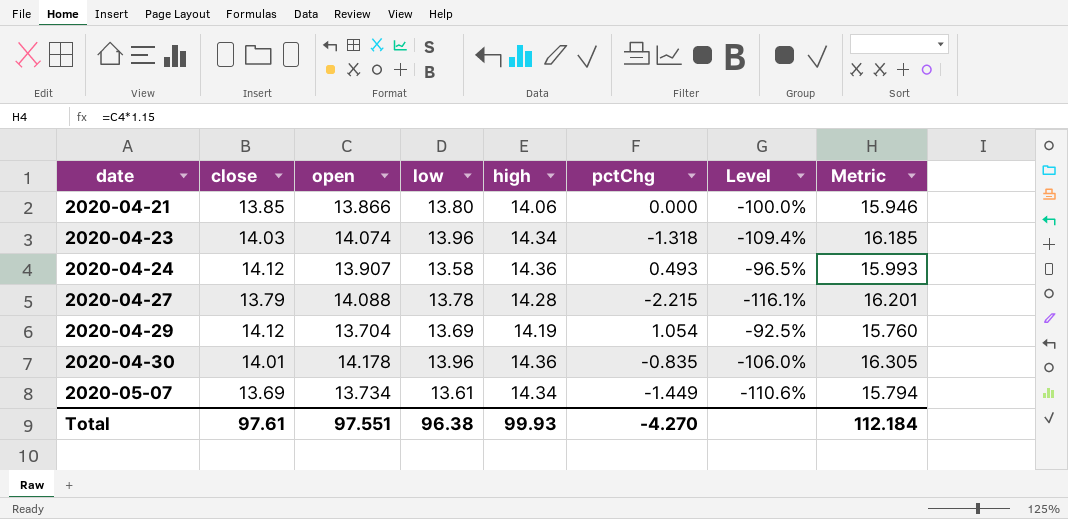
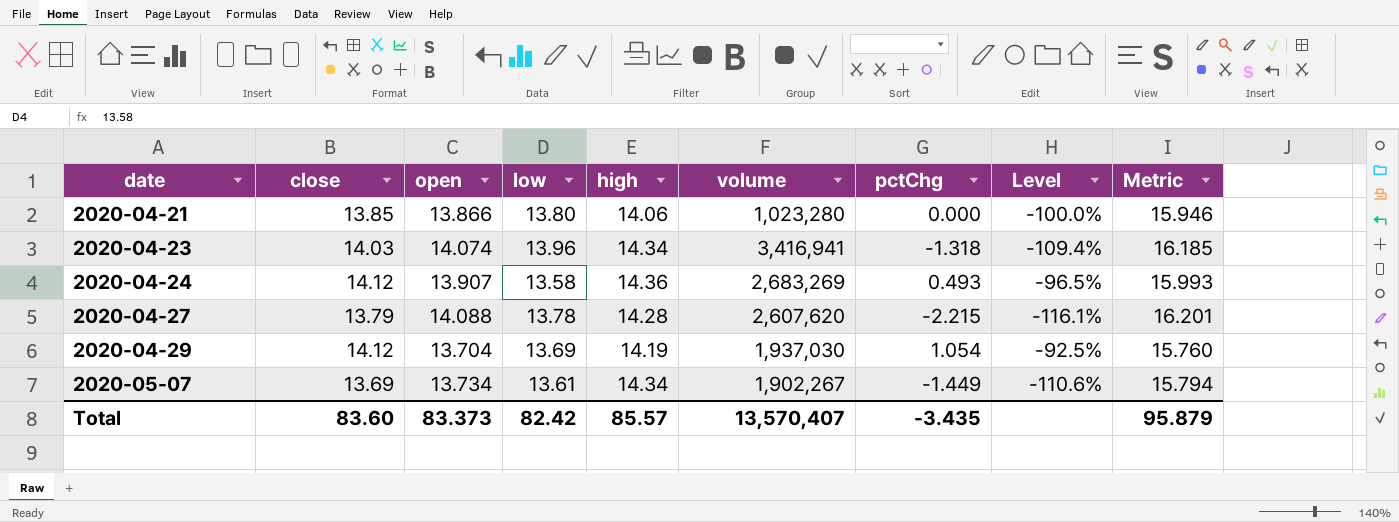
column volume | position: none -> 6
row 2020-04-30: 14.01 | 14.178 | 13.96 | 14.36 | -0.835 | -106.0% | 16.305 -> none
Total | close: 97.61 -> 83.60
Total | open: 97.551 -> 83.373
Total | low: 96.38 -> 82.42
Total | high: 99.93 -> 85.57
Total | pctChg: -4.270 -> -3.435
Total | Metric: 112.184 -> 95.879

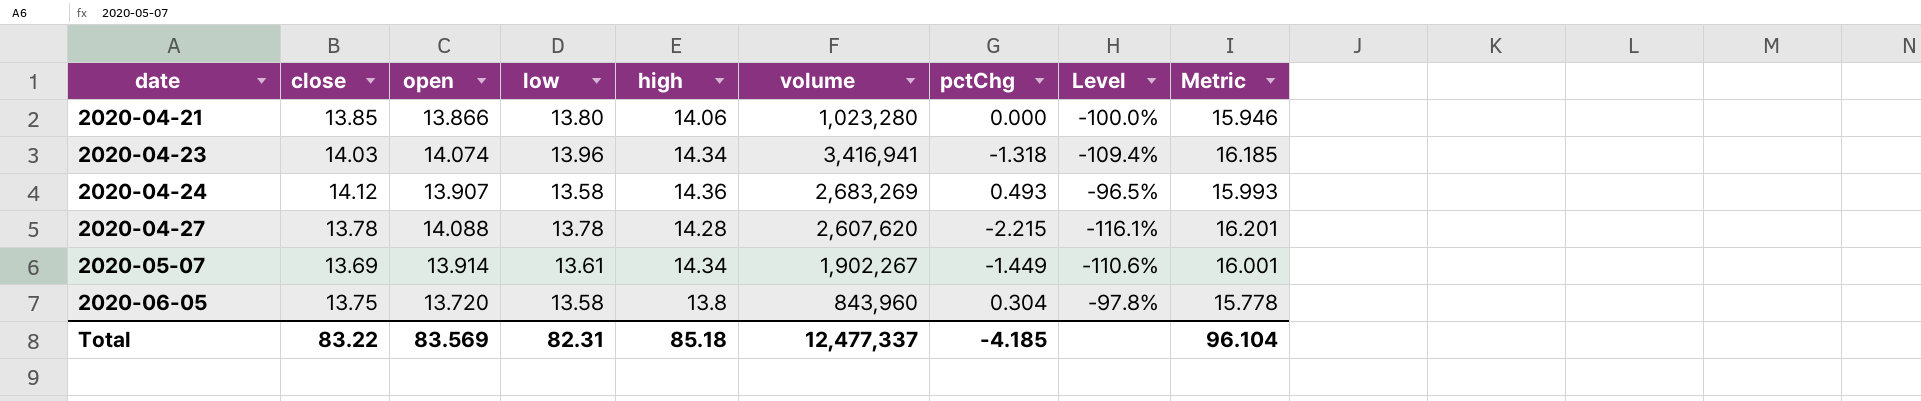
row 2020-04-29: 14.12 | 13.704 | 13.69 | 14.19 | 1,937,030 | 1.054 | -92.5% | 15.760 -> none
2020-04-27 | close: 13.79 -> 13.78
2020-05-07 | open: 13.734 -> 13.914
2020-05-07 | Metric: 15.794 -> 16.001
row 2020-06-05: none -> 13.75 | 13.720 | 13.58 | 13.8 | 843,960 | 0.304 | -97.8% | 15.778
Total | close: 83.60 -> 83.22
Total | open: 83.373 -> 83.569
Total | low: 82.42 -> 82.31
Total | high: 85.57 -> 85.18
Total | volume: 13,570,407 -> 12,477,337
Total | pctChg: -3.435 -> -4.185
Total | Metric: 95.879 -> 96.104

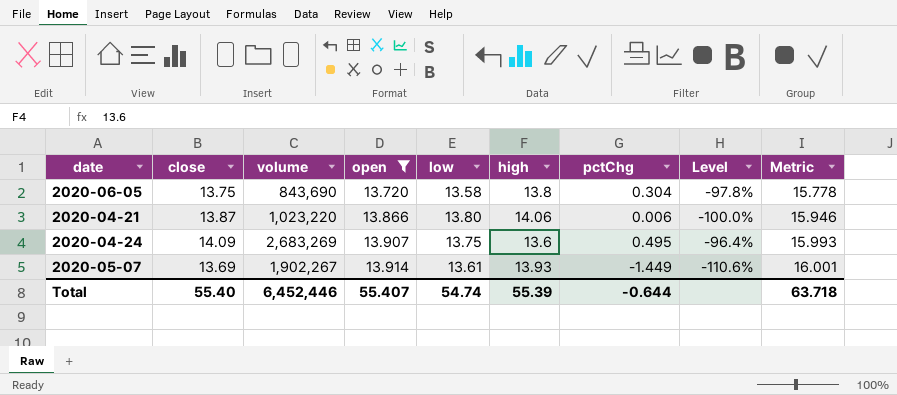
filter: none -> open <= 13.914
row order: date ascending -> open ascending
column volume | position: 6 -> 3
column Level | formula: ([pctChg] - [close]) / [close] -> ([pctChg] - [low]) / [low]
2020-06-05 | volume: 843,960 -> 843,690
2020-04-21 | close: 13.85 -> 13.87
2020-04-21 | volume: 1,023,280 -> 1,023,220
2020-04-21 | pctChg: 0.000 -> 0.006
2020-04-24 | close: 14.12 -> 14.09
2020-04-24 | low: 13.58 -> 13.75
2020-04-24 | high: 14.36 -> 13.6
2020-04-24 | pctChg: 0.493 -> 0.495
2020-05-07 | high: 14.34 -> 13.93
Total | close: 83.22 -> 55.40
Total | volume: 12,477,337 -> 6,452,446
Total | open: 83.569 -> 55.407
Total | low: 82.31 -> 54.74
Total | high: 85.18 -> 55.39
Total | pctChg: -4.185 -> -0.644
Total | Metric: 96.104 -> 63.718

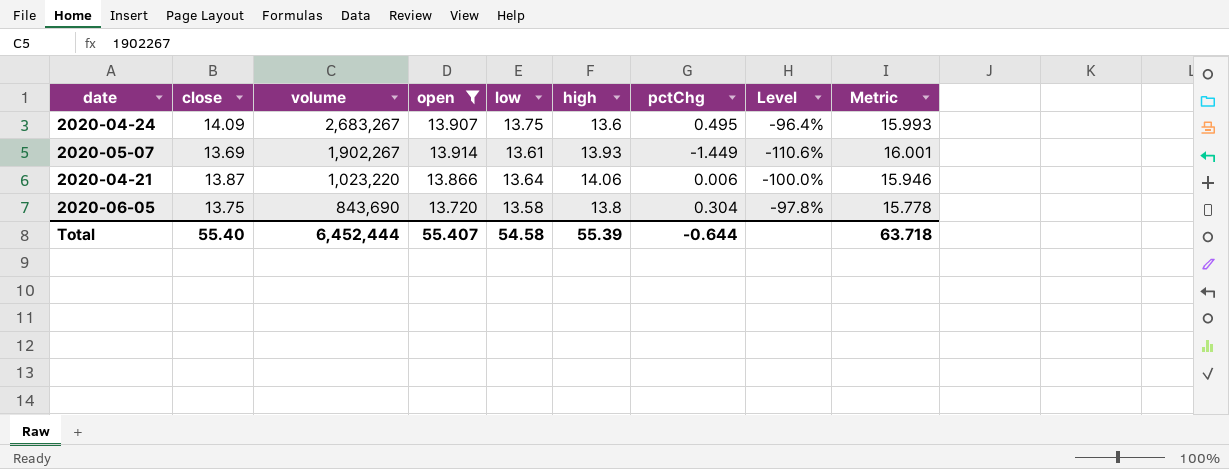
row order: open ascending -> volume descending
2020-04-24 | volume: 2,683,269 -> 2,683,267
2020-04-21 | low: 13.80 -> 13.64
Total | volume: 6,452,446 -> 6,452,444
Total | low: 54.74 -> 54.58

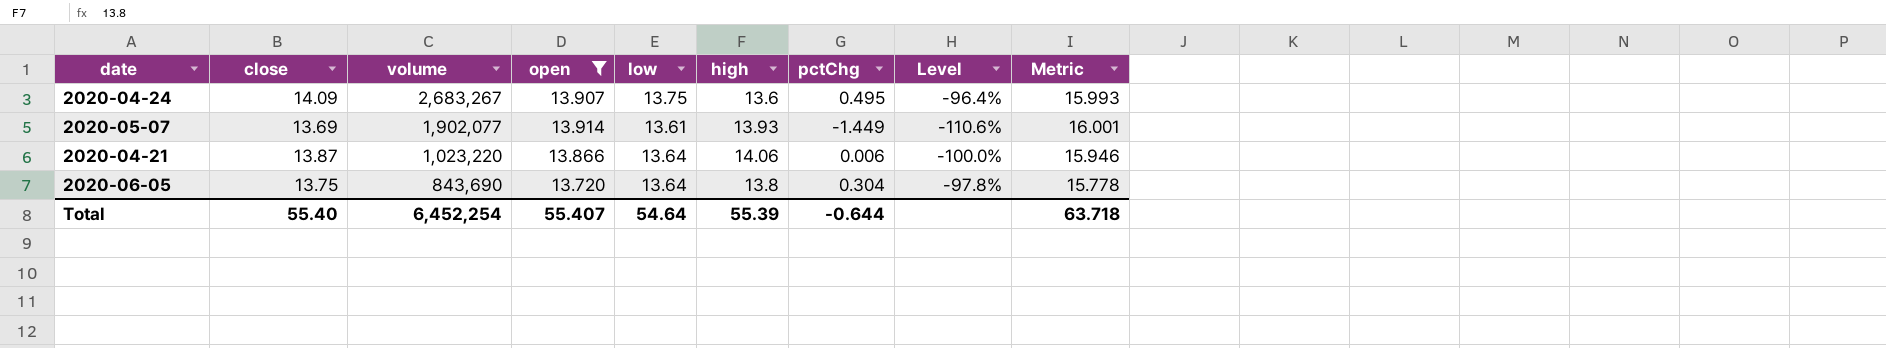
2020-05-07 | volume: 1,902,267 -> 1,902,077
2020-06-05 | low: 13.58 -> 13.64
Total | volume: 6,452,444 -> 6,452,254
Total | low: 54.58 -> 54.64

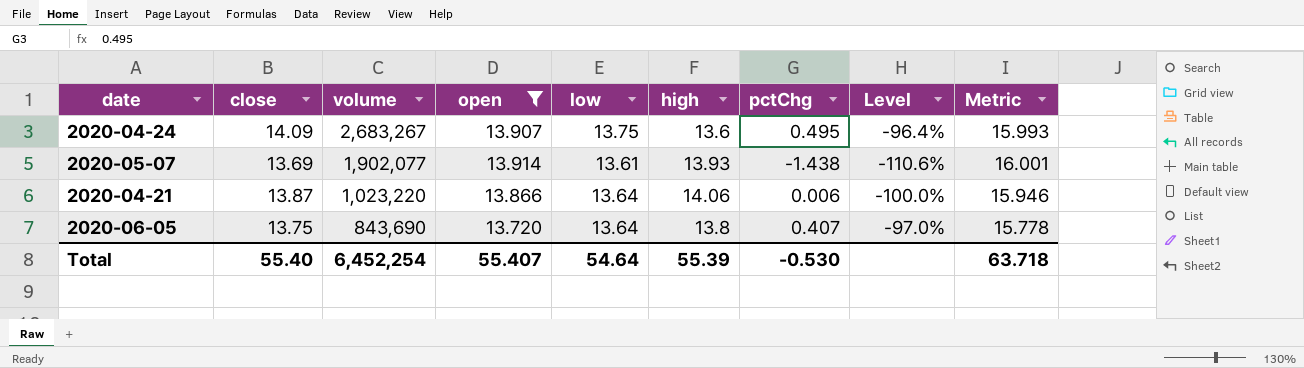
2020-05-07 | pctChg: -1.449 -> -1.438
2020-06-05 | pctChg: 0.304 -> 0.407
2020-06-05 | Level: -97.8% -> -97.0%
Total | pctChg: -0.644 -> -0.530

